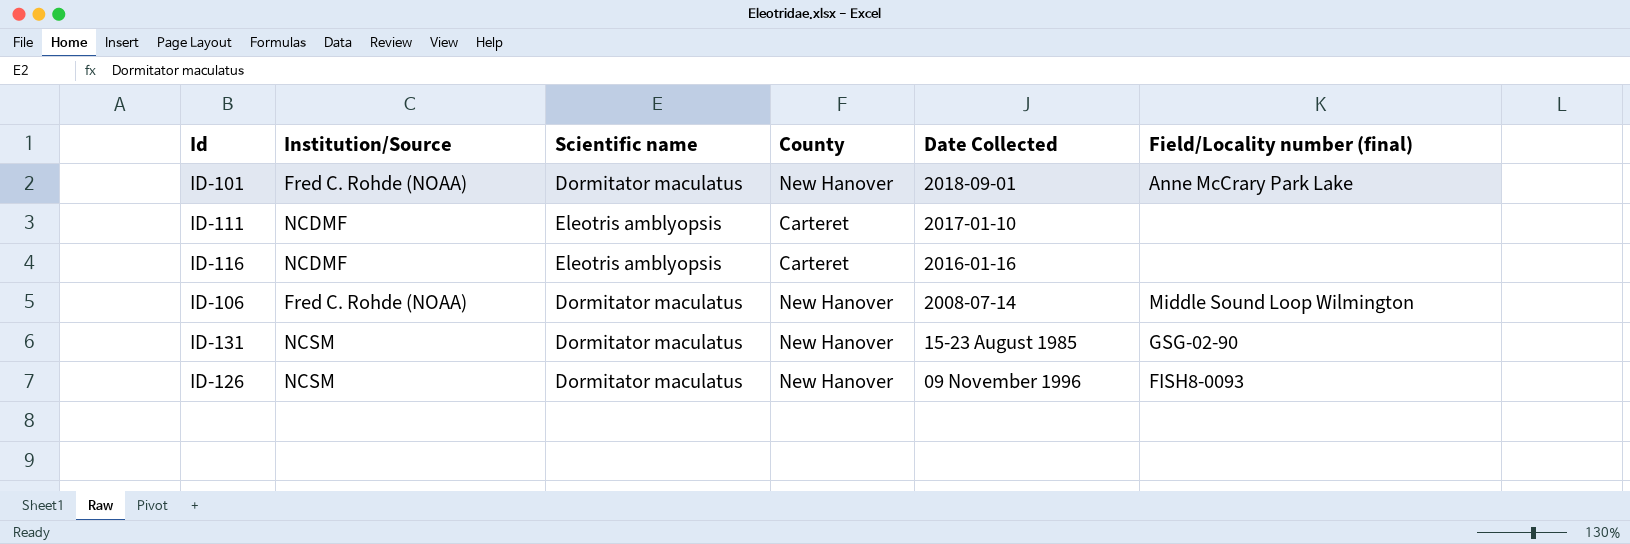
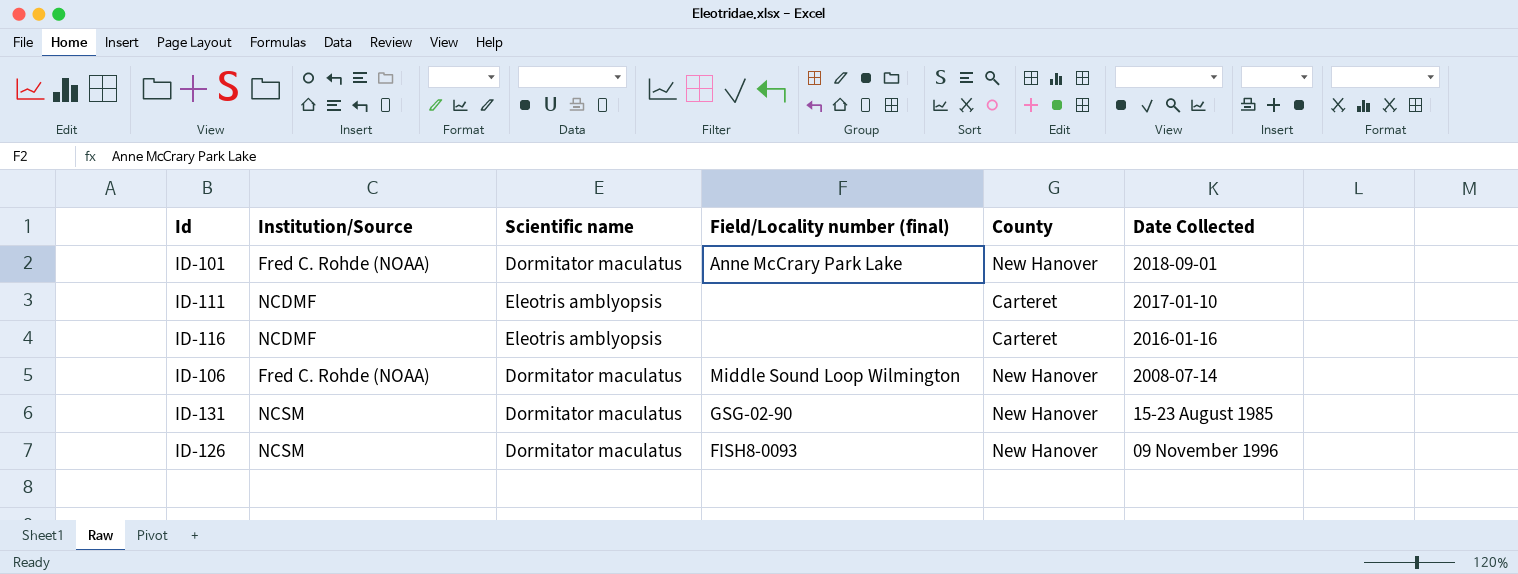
column Field/Locality number (final) | position: 6 -> 4

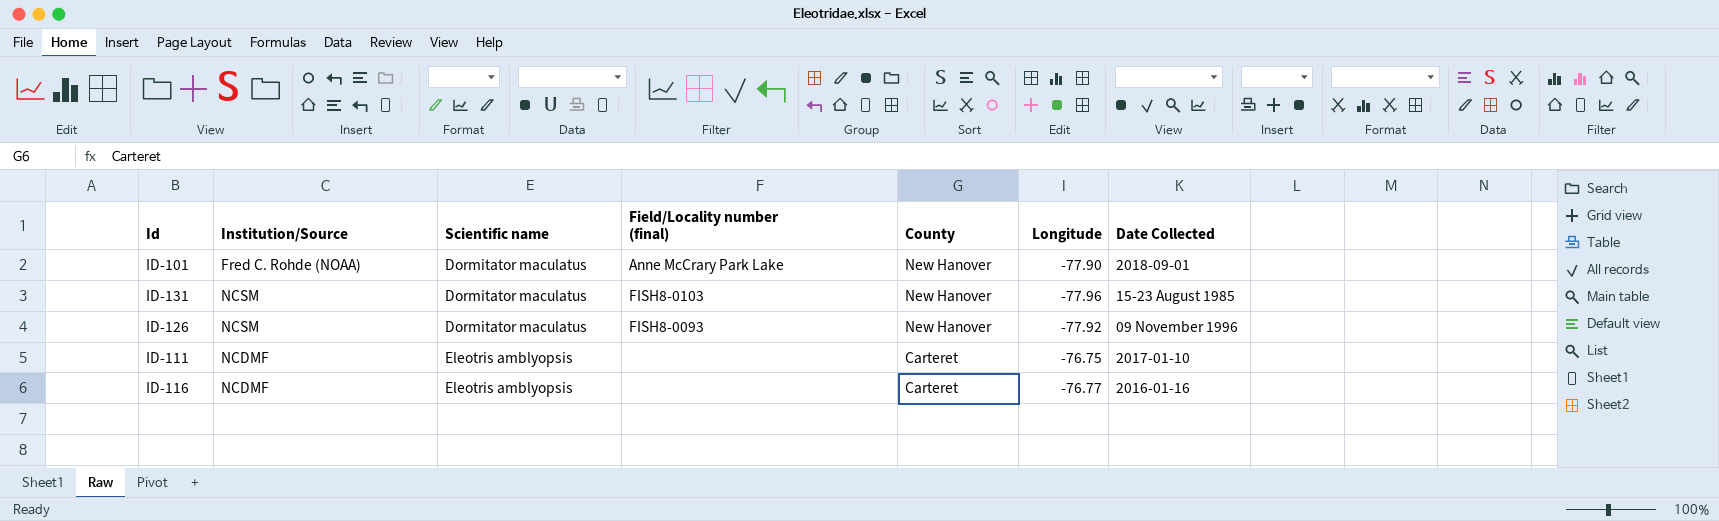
row order: Date Collected descending -> Scientific name ascending
column Longitude | position: none -> 6
row ID-106: Fred C. Rohde (NOAA) | Dormitator maculatus | Middle Sound Loop Wilmington | New Hanover | 2008-07-14 -> none
ID-131 | Field/Locality number (final): GSG-02-90 -> FISH8-0103

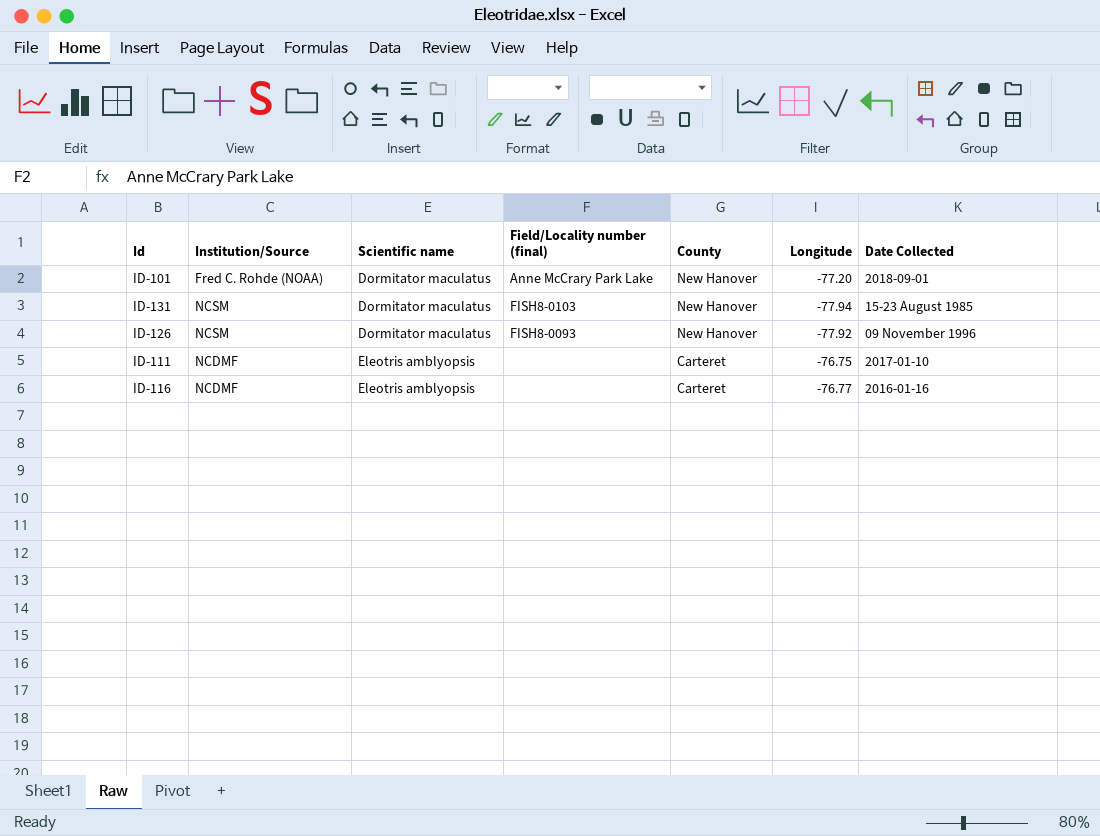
ID-101 | Longitude: -77.90 -> -77.20
ID-131 | Longitude: -77.96 -> -77.94

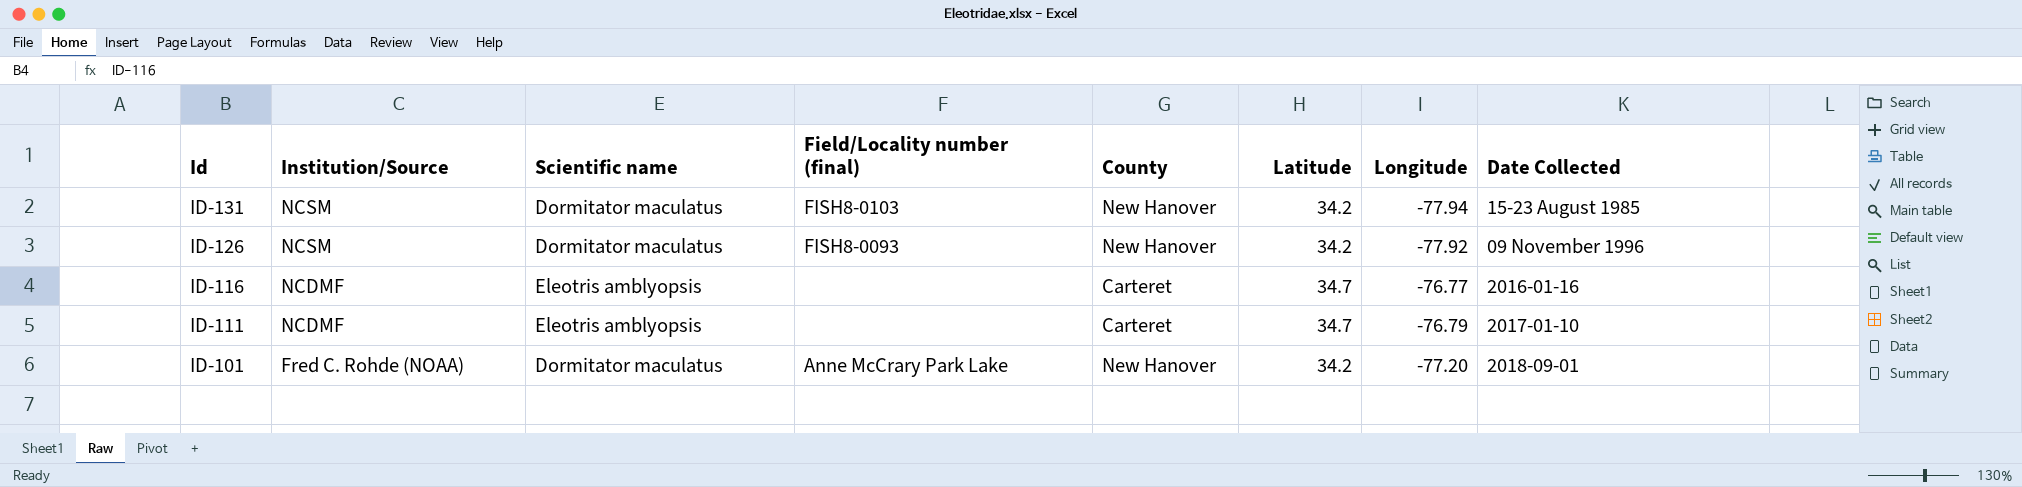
row order: Scientific name ascending -> Id descending
column Latitude | position: none -> 6
ID-111 | Longitude: -76.75 -> -76.79

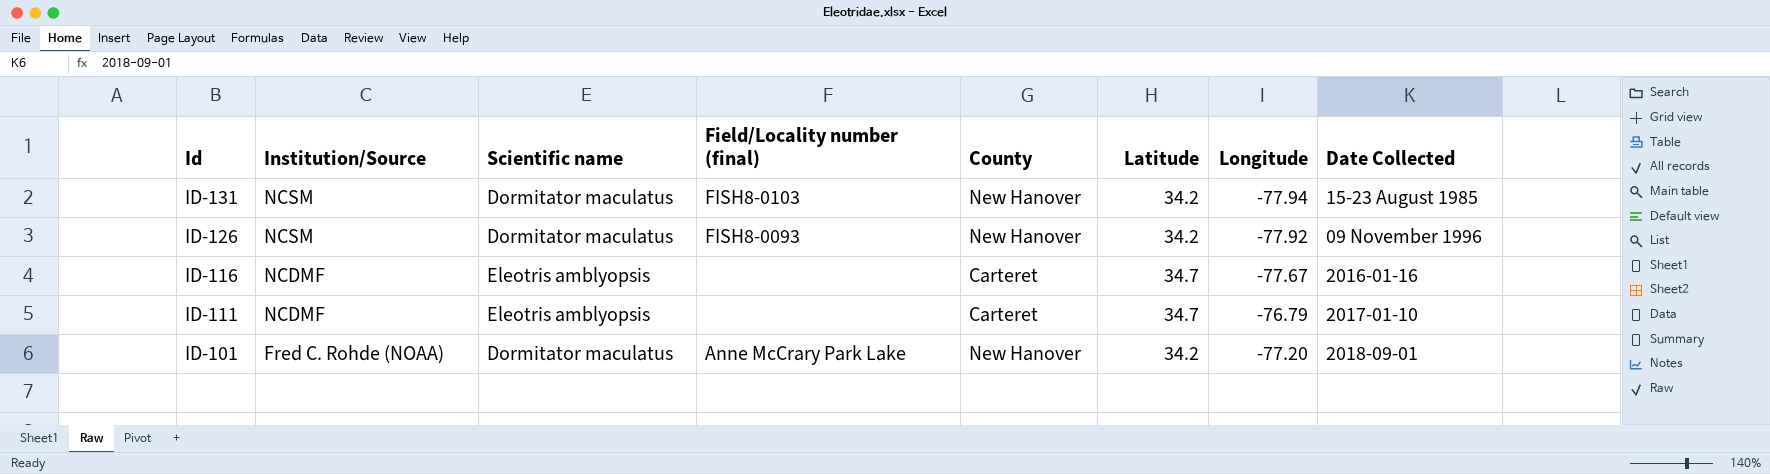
ID-116 | Longitude: -76.77 -> -77.67

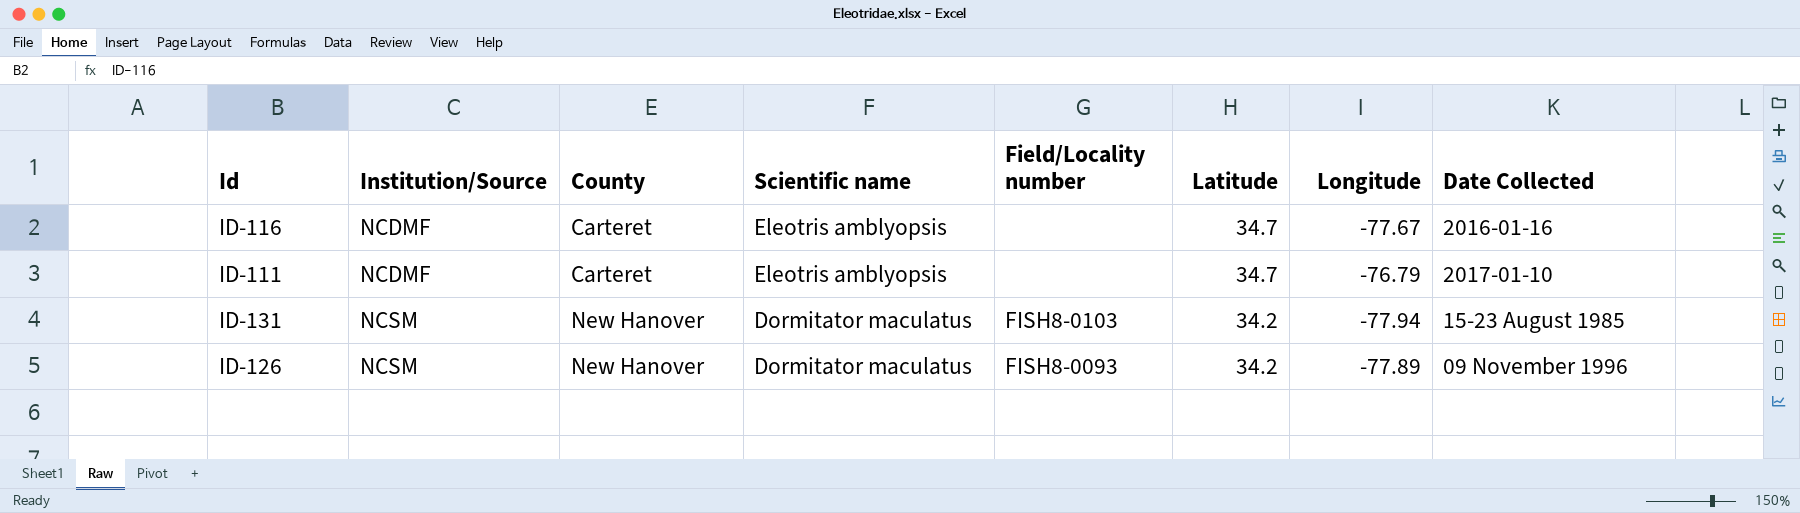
row order: Id descending -> Institution/Source ascending
column County | position: 5 -> 3
column name: Field/Locality number (final) -> Field/Locality number
row ID-101: Fred C. Rohde (NOAA) | Dormitator maculatus | Anne McCrary Park Lake | New Hanover | 34.2 | -77.20 | 2018-09-01 -> none
ID-126 | Longitude: -77.92 -> -77.89

